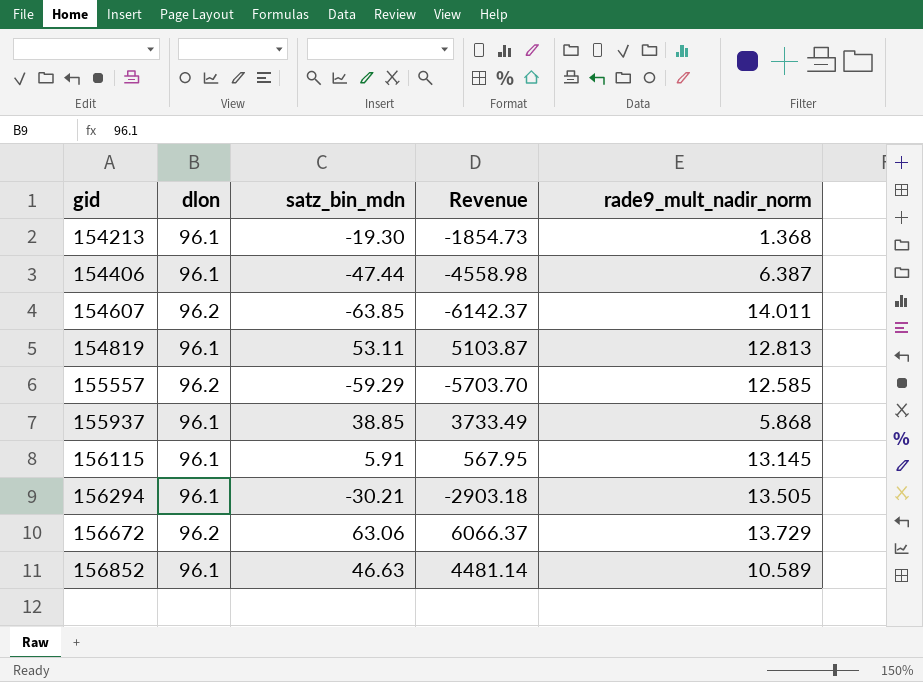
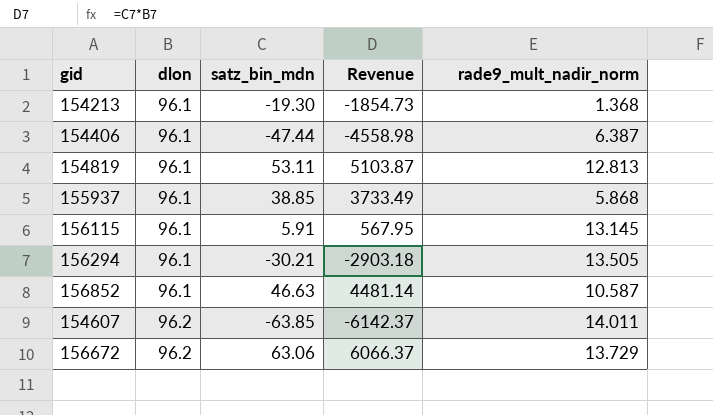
row order: gid ascending -> dlon ascending
row 155557: 96.2 | -59.29 | -5703.70 | 12.585 -> none
156852 | rade9_mult_nadir_norm: 10.589 -> 10.587

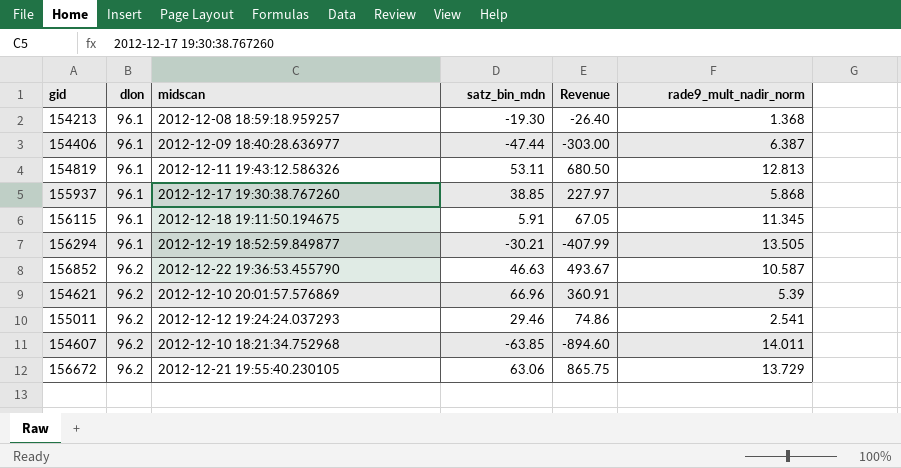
column midscan | position: none -> 3
column Revenue | formula: [dlon] * [satz_bin_mdn] -> [satz_bin_mdn] * [rade9_mult_nadir_norm]
156115 | rade9_mult_nadir_norm: 13.145 -> 11.345
156852 | dlon: 96.1 -> 96.2
row 154621: none -> 96.2 | 2012-12-10 20:01:57.576869 | 66.96 | 360.91 | 5.39
row 155011: none -> 96.2 | 2012-12-12 19:24:24.037293 | 29.46 | 74.86 | 2.541

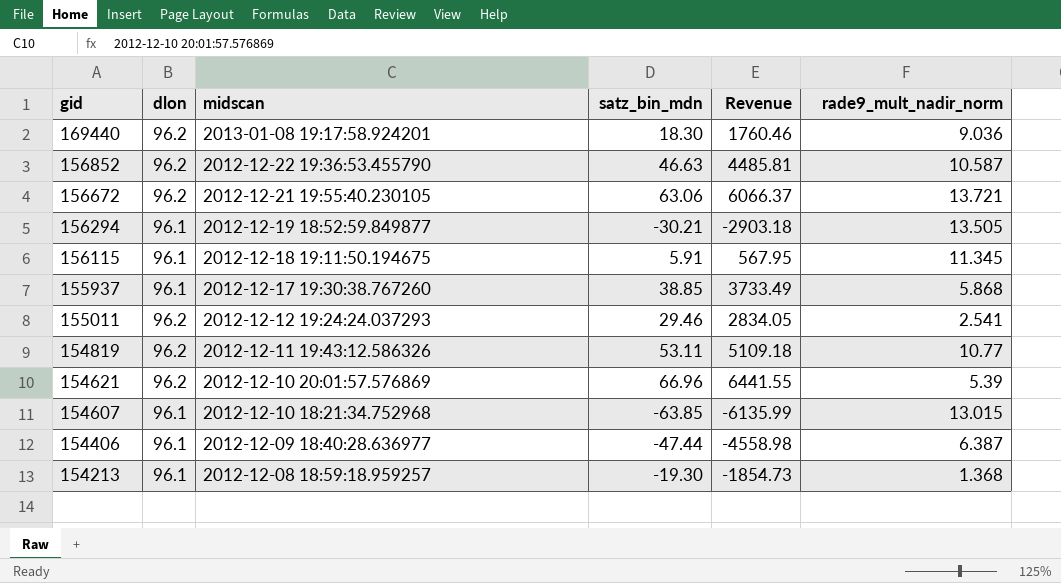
row order: dlon ascending -> gid descending
column Revenue | formula: [satz_bin_mdn] * [rade9_mult_nadir_norm] -> [dlon] * [satz_bin_mdn]
row 169440: none -> 96.2 | 2013-01-08 19:17:58.924201 | 18.30 | 1760.46 | 9.036
156672 | rade9_mult_nadir_norm: 13.729 -> 13.721
154819 | dlon: 96.1 -> 96.2
154819 | rade9_mult_nadir_norm: 12.813 -> 10.77
154607 | dlon: 96.2 -> 96.1
154607 | rade9_mult_nadir_norm: 14.011 -> 13.015

